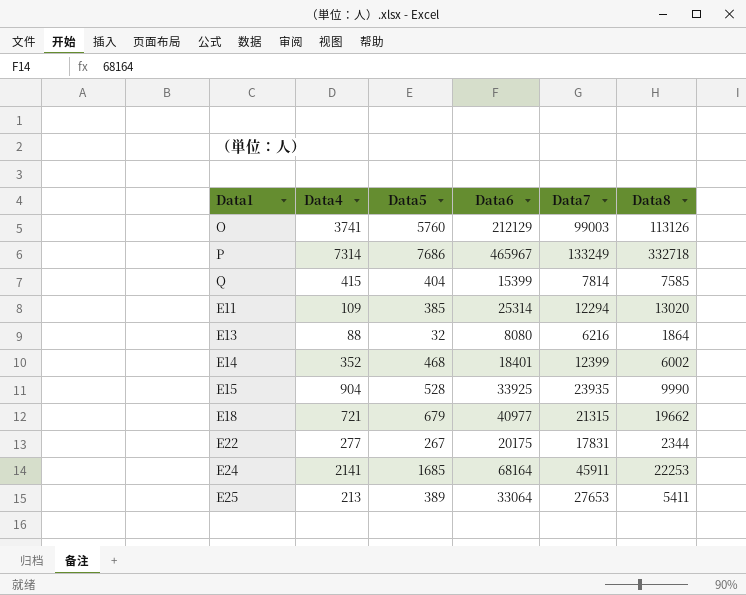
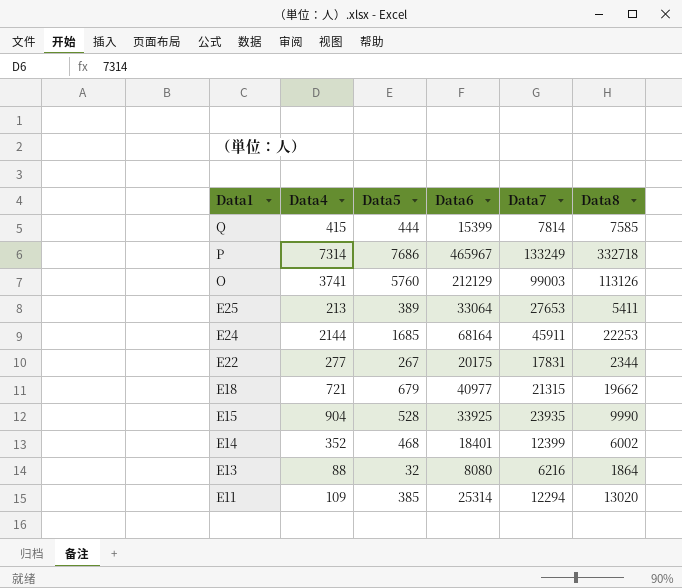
row order: none -> Data1 descending
Q | Data5: 404 -> 444
E24 | Data4: 2141 -> 2144

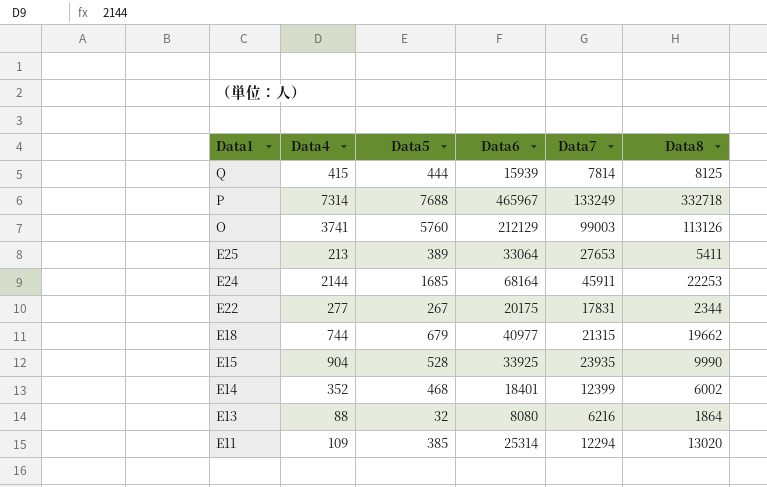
Q | Data6: 15399 -> 15939
Q | Data8: 7585 -> 8125
P | Data5: 7686 -> 7688
E18 | Data4: 721 -> 744

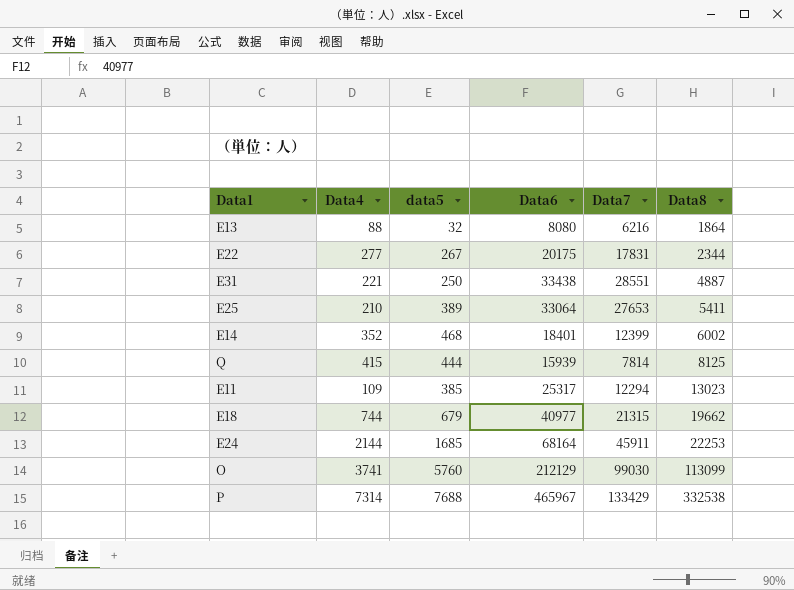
row order: Data1 descending -> Data8 ascending
column name: Data5 -> data5
row E15: 904 | 528 | 33925 | 23935 | 9990 -> none
row E31: none -> 221 | 250 | 33438 | 28551 | 4887
E25 | Data4: 213 -> 210
E11 | Data6: 25314 -> 25317
E11 | Data8: 13020 -> 13023
O | Data7: 99003 -> 99030
O | Data8: 113126 -> 113099
P | Data7: 133249 -> 133429
P | Data8: 332718 -> 332538

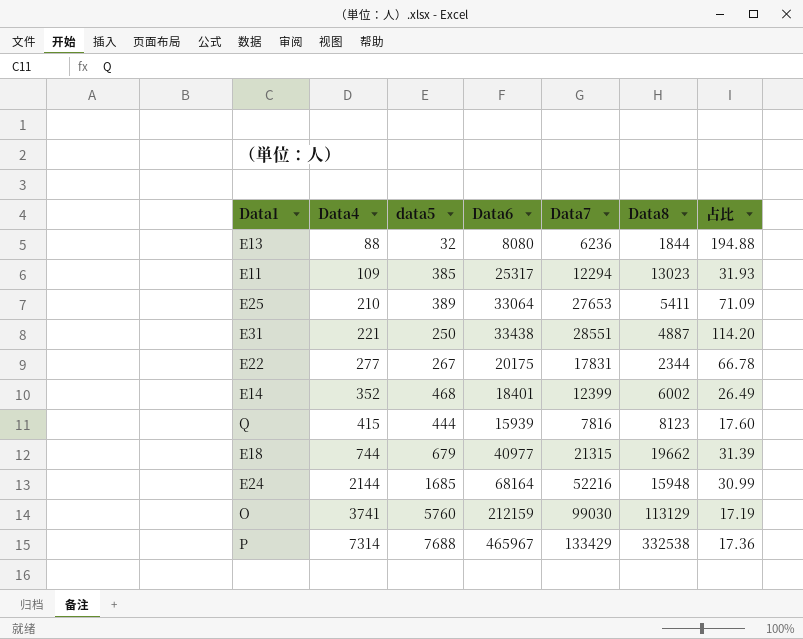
row order: Data8 ascending -> Data4 ascending
column 占比 | formula: none -> [Data7] / [data5]
E13 | Data7: 6216 -> 6236
E13 | Data8: 1864 -> 1844
Q | Data7: 7814 -> 7816
Q | Data8: 8125 -> 8123
E24 | Data7: 45911 -> 52216
E24 | Data8: 22253 -> 15948
O | Data6: 212129 -> 212159
O | Data8: 113099 -> 113129

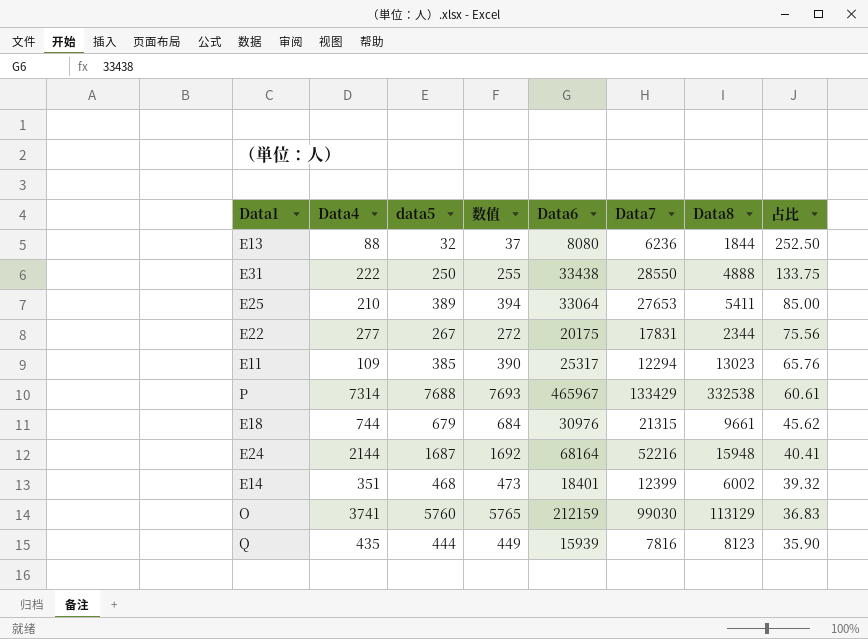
row order: Data4 ascending -> 占比 descending
column 数值 | formula: none -> [data5] + 5
column 占比 | formula: [Data7] / [data5] -> [Data6] / [data5]
E31 | Data4: 221 -> 222
E31 | Data7: 28551 -> 28550
E31 | Data8: 4887 -> 4888
E18 | Data6: 40977 -> 30976
E18 | Data8: 19662 -> 9661
E24 | data5: 1685 -> 1687
E14 | Data4: 352 -> 351
Q | Data4: 415 -> 435

